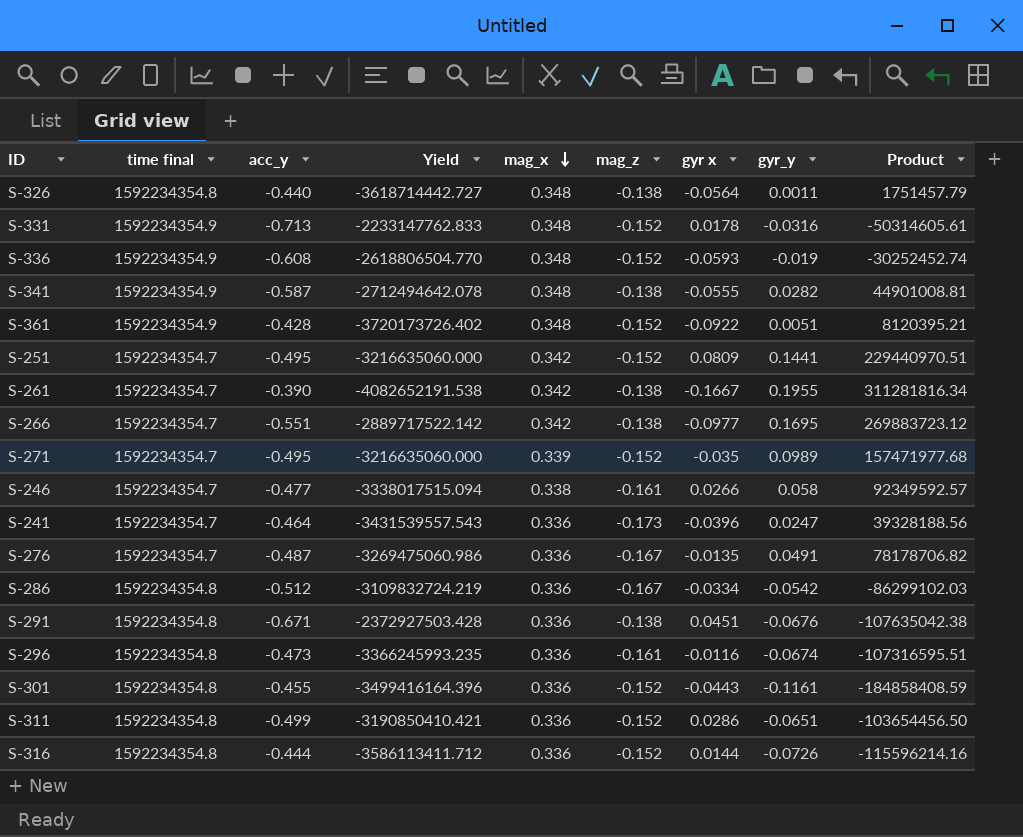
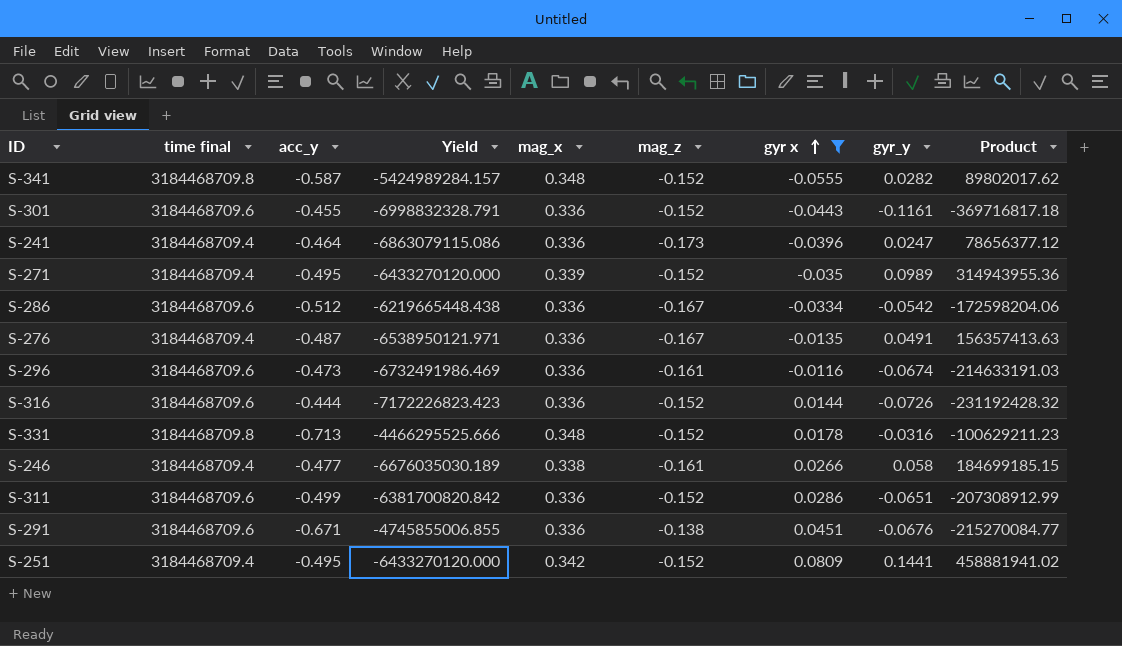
filter: none -> gyr x >= -0.0555
row order: mag_x descending -> gyr x ascending
S-341 | time final: 1592234354.9 -> 3184468709.8
S-341 | Yield: -2712494642.078 -> -5424989284.157
S-341 | mag_z: -0.138 -> -0.152
S-341 | Product: 44901008.81 -> 89802017.62
S-301 | time final: 1592234354.8 -> 3184468709.6
S-301 | Yield: -3499416164.396 -> -6998832328.791
S-301 | Product: -184858408.59 -> -369716817.18
S-241 | time final: 1592234354.7 -> 3184468709.4
S-241 | Yield: -3431539557.543 -> -6863079115.086
S-241 | Product: 39328188.56 -> 78656377.12
S-271 | time final: 1592234354.7 -> 3184468709.4
S-271 | Yield: -3216635060.000 -> -6433270120.000
S-271 | Product: 157471977.68 -> 314943955.36
S-286 | time final: 1592234354.8 -> 3184468709.6
S-286 | Yield: -3109832724.219 -> -6219665448.438
S-286 | Product: -86299102.03 -> -172598204.06
S-276 | time final: 1592234354.7 -> 3184468709.4
S-276 | Yield: -3269475060.986 -> -6538950121.971
S-276 | Product: 78178706.82 -> 156357413.63
S-296 | time final: 1592234354.8 -> 3184468709.6
S-296 | Yield: -3366245993.235 -> -6732491986.469
S-296 | Product: -107316595.51 -> -214633191.03
S-316 | time final: 1592234354.8 -> 3184468709.6
S-316 | Yield: -3586113411.712 -> -7172226823.423
S-316 | Product: -115596214.16 -> -231192428.32
S-331 | time final: 1592234354.9 -> 3184468709.8
S-331 | Yield: -2233147762.833 -> -4466295525.666
S-331 | Product: -50314605.61 -> -100629211.23
S-246 | time final: 1592234354.7 -> 3184468709.4
S-246 | Yield: -3338017515.094 -> -6676035030.189
S-246 | Product: 92349592.57 -> 184699185.15
S-311 | time final: 1592234354.8 -> 3184468709.6
S-311 | Yield: -3190850410.421 -> -6381700820.842
S-311 | Product: -103654456.50 -> -207308912.99
S-291 | time final: 1592234354.8 -> 3184468709.6
S-291 | Yield: -2372927503.428 -> -4745855006.855
S-291 | Product: -107635042.38 -> -215270084.77
S-251 | time final: 1592234354.7 -> 3184468709.4
S-251 | Yield: -3216635060.000 -> -6433270120.000
S-251 | Product: 229440970.51 -> 458881941.02

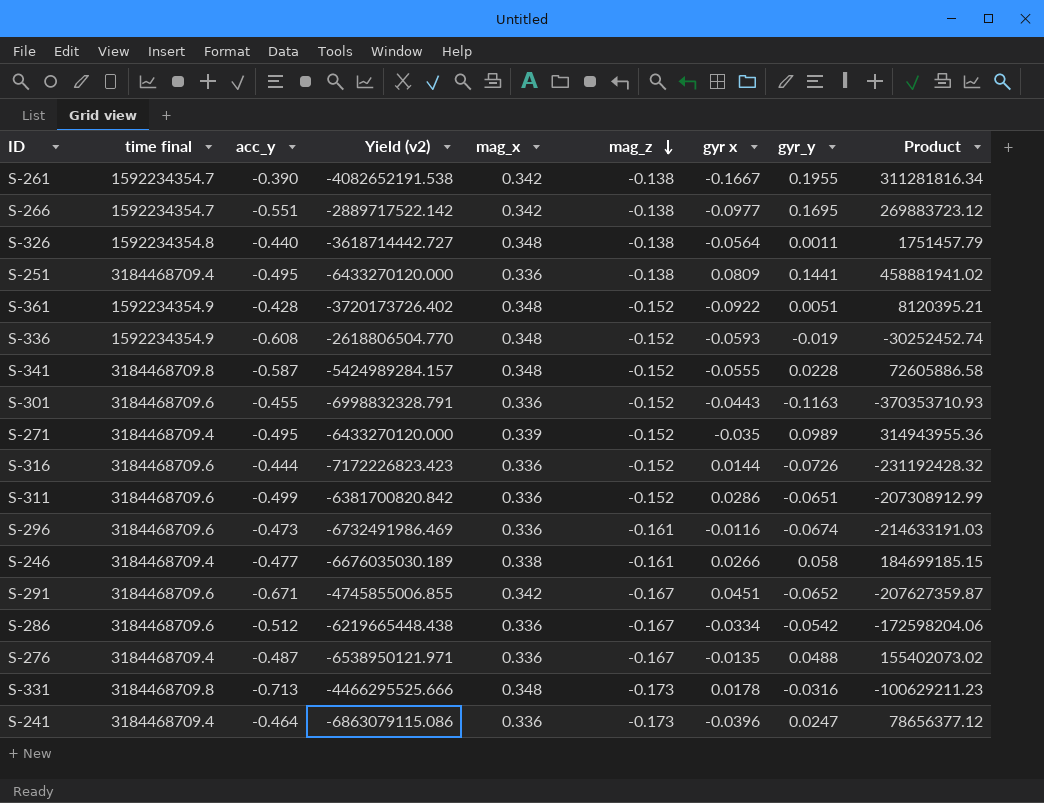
filter: gyr x >= -0.0555 -> none
row order: gyr x ascending -> mag_z descending
column name: Yield -> Yield (v2)
S-251 | mag_x: 0.342 -> 0.336
S-251 | mag_z: -0.152 -> -0.138
S-341 | gyr_y: 0.0282 -> 0.0228
S-341 | Product: 89802017.62 -> 72605886.58
S-301 | gyr_y: -0.1161 -> -0.1163
S-301 | Product: -369716817.18 -> -370353710.93
S-291 | mag_x: 0.336 -> 0.342
S-291 | mag_z: -0.138 -> -0.167
S-291 | gyr_y: -0.0676 -> -0.0652
S-291 | Product: -215270084.77 -> -207627359.87
S-276 | gyr_y: 0.0491 -> 0.0488
S-276 | Product: 156357413.63 -> 155402073.02
S-331 | mag_z: -0.152 -> -0.173

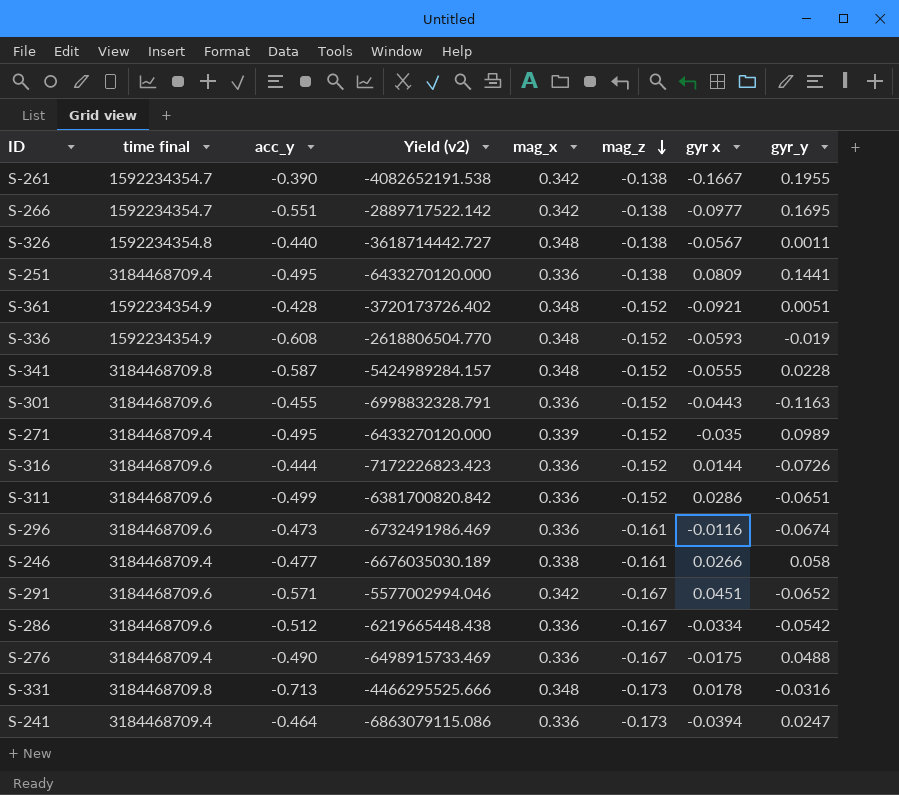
column Product | formula: [time final] * [gyr_y] -> none
S-326 | gyr x: -0.0564 -> -0.0567
S-361 | gyr x: -0.0922 -> -0.0921
S-291 | acc_y: -0.671 -> -0.571
S-291 | Yield (v2): -4745855006.855 -> -5577002994.046
S-276 | acc_y: -0.487 -> -0.490
S-276 | Yield (v2): -6538950121.971 -> -6498915733.469
S-276 | gyr x: -0.0135 -> -0.0175
S-241 | gyr x: -0.0396 -> -0.0394

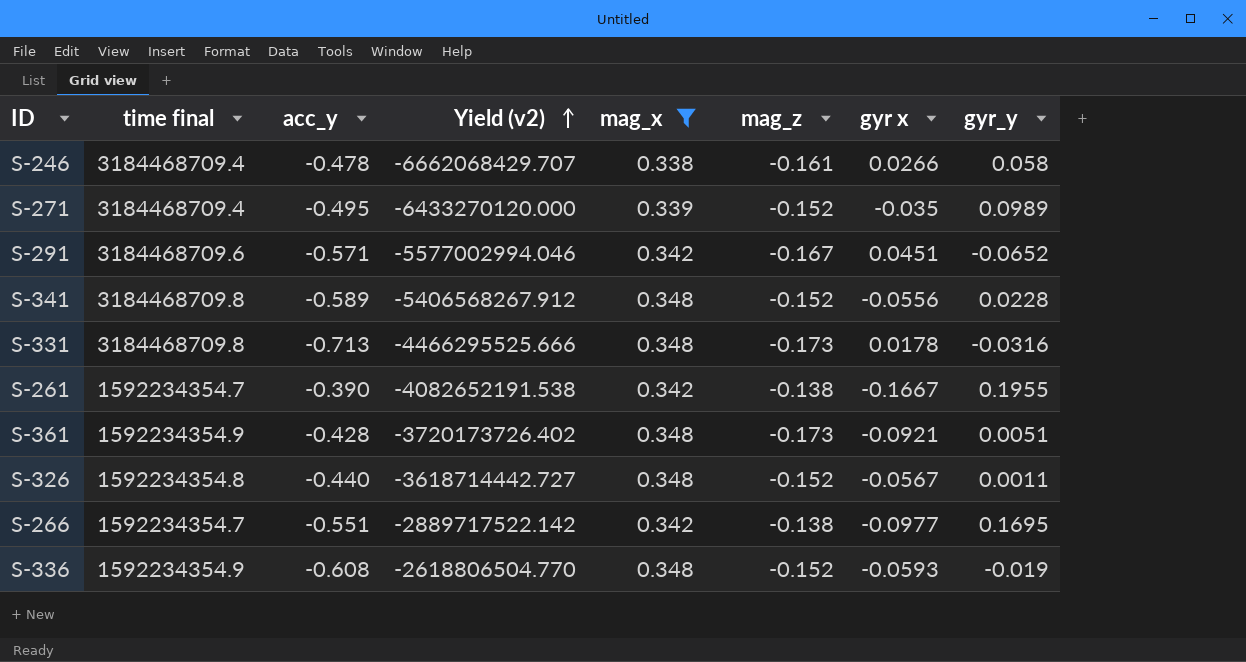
filter: none -> mag_x != 0.336
row order: mag_z descending -> Yield (v2) ascending
S-246 | acc_y: -0.477 -> -0.478
S-246 | Yield (v2): -6676035030.189 -> -6662068429.707
S-341 | acc_y: -0.587 -> -0.589
S-341 | Yield (v2): -5424989284.157 -> -5406568267.912
S-341 | gyr x: -0.0555 -> -0.0556
S-361 | mag_z: -0.152 -> -0.173
S-326 | mag_z: -0.138 -> -0.152

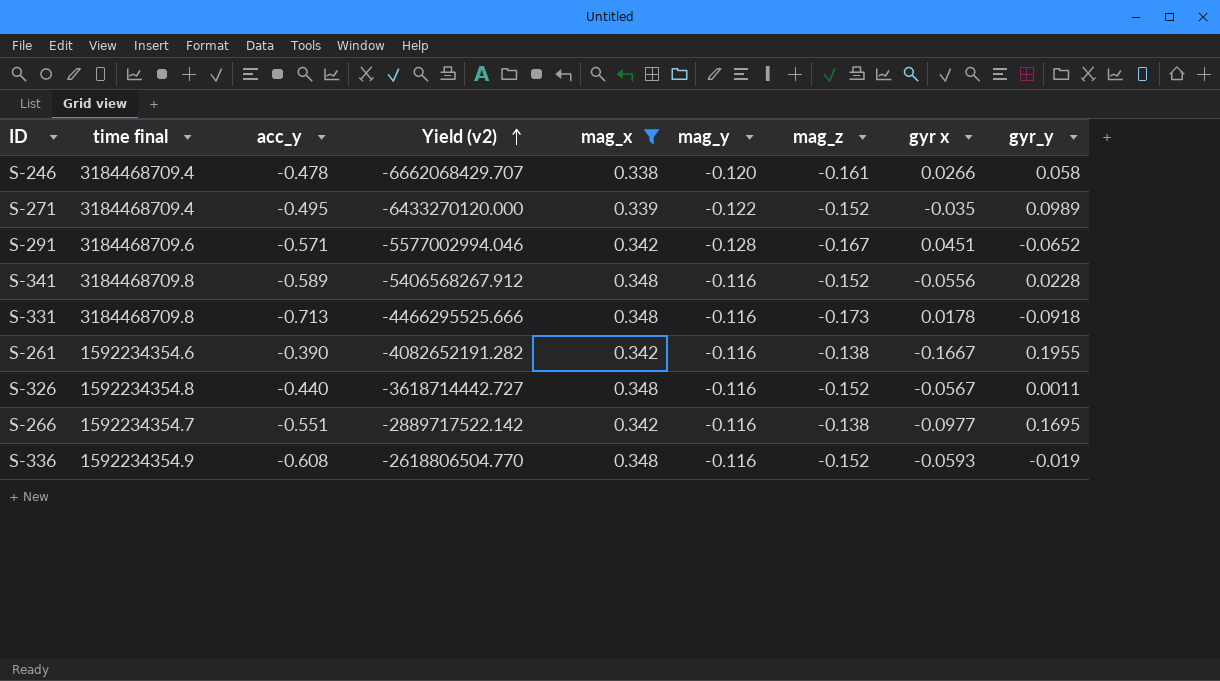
column mag_y | position: none -> 6
row S-361: 1592234354.9 | -0.428 | -3720173726.402 | 0.348 | -0.173 | -0.0921 | 0.0051 -> none
S-331 | gyr_y: -0.0316 -> -0.0918
S-261 | time final: 1592234354.7 -> 1592234354.6
S-261 | Yield (v2): -4082652191.538 -> -4082652191.282

